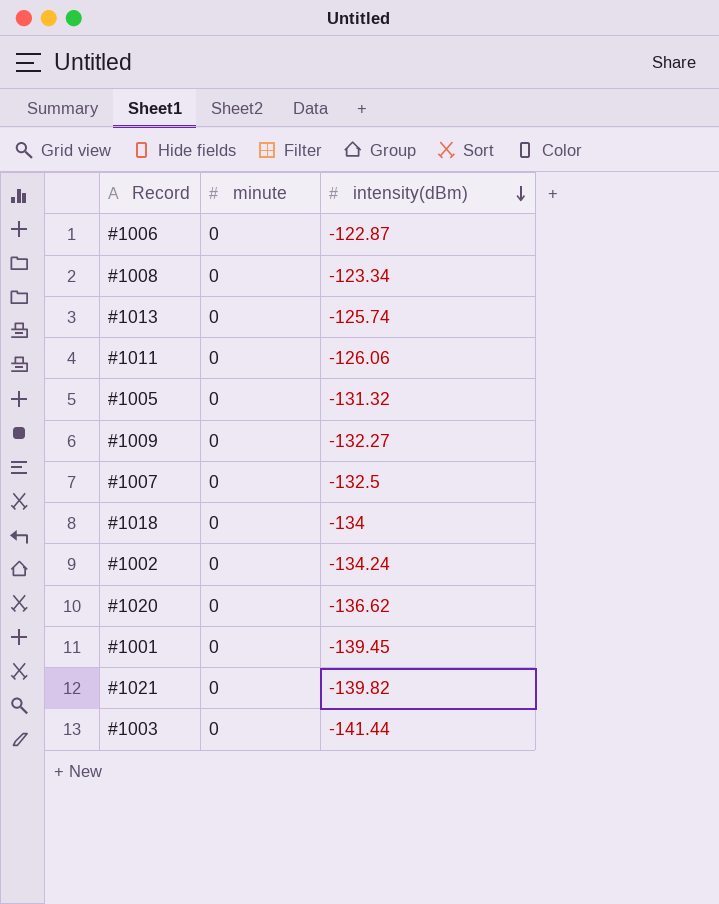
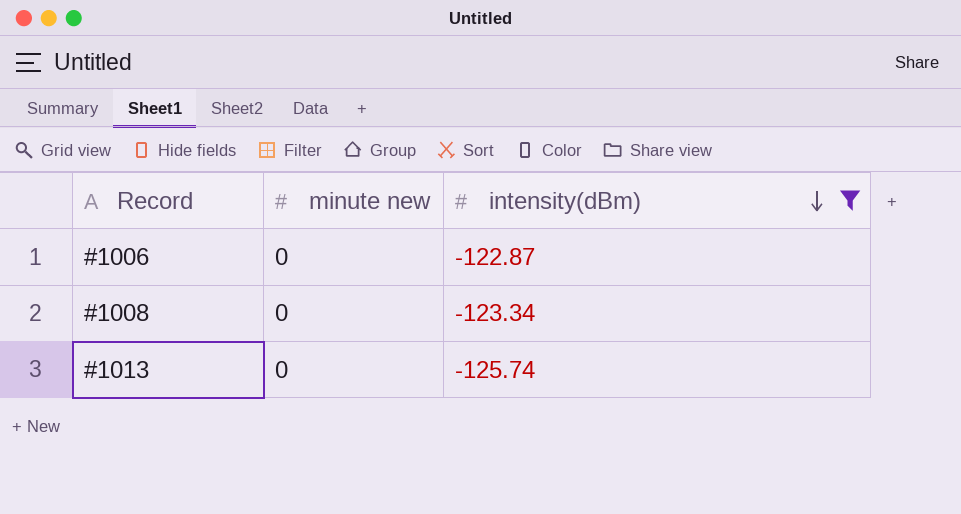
filter: none -> intensity(dBm) >= -125.74
column name: minute -> minute new

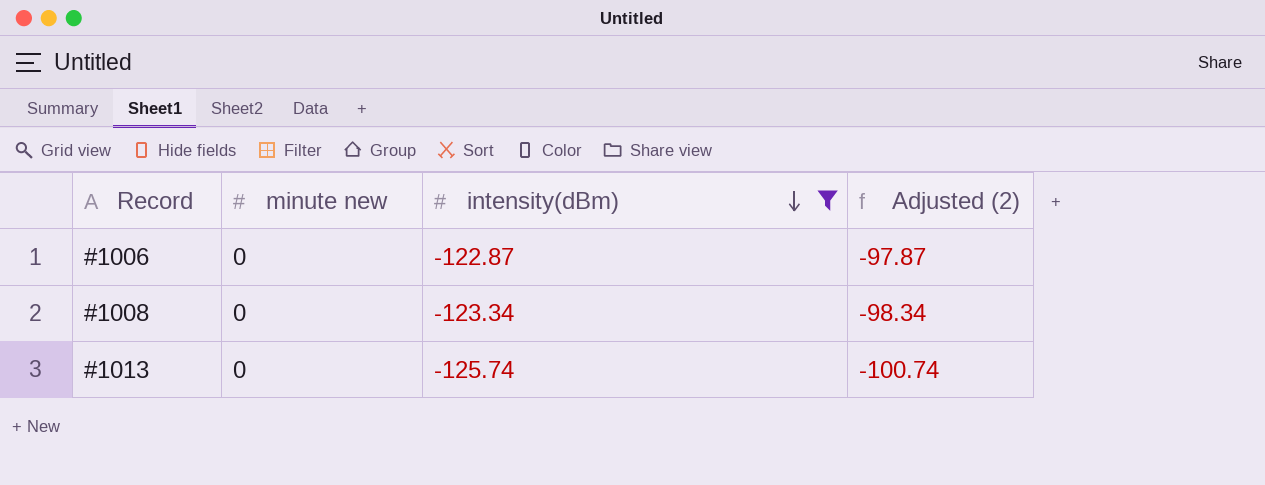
column Adjusted (2) | formula: none -> [intensity(dBm)] + 25

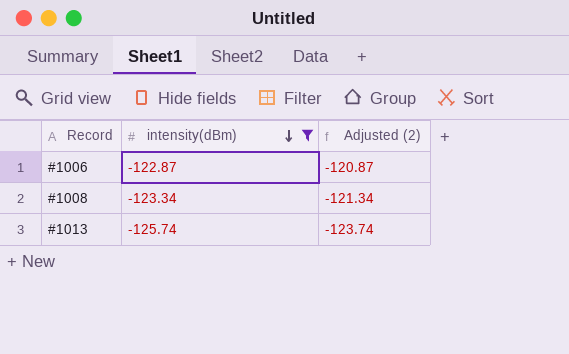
column minute new | position: 2 -> none
column Adjusted (2) | formula: [intensity(dBm)] + 25 -> [intensity(dBm)] + 2

